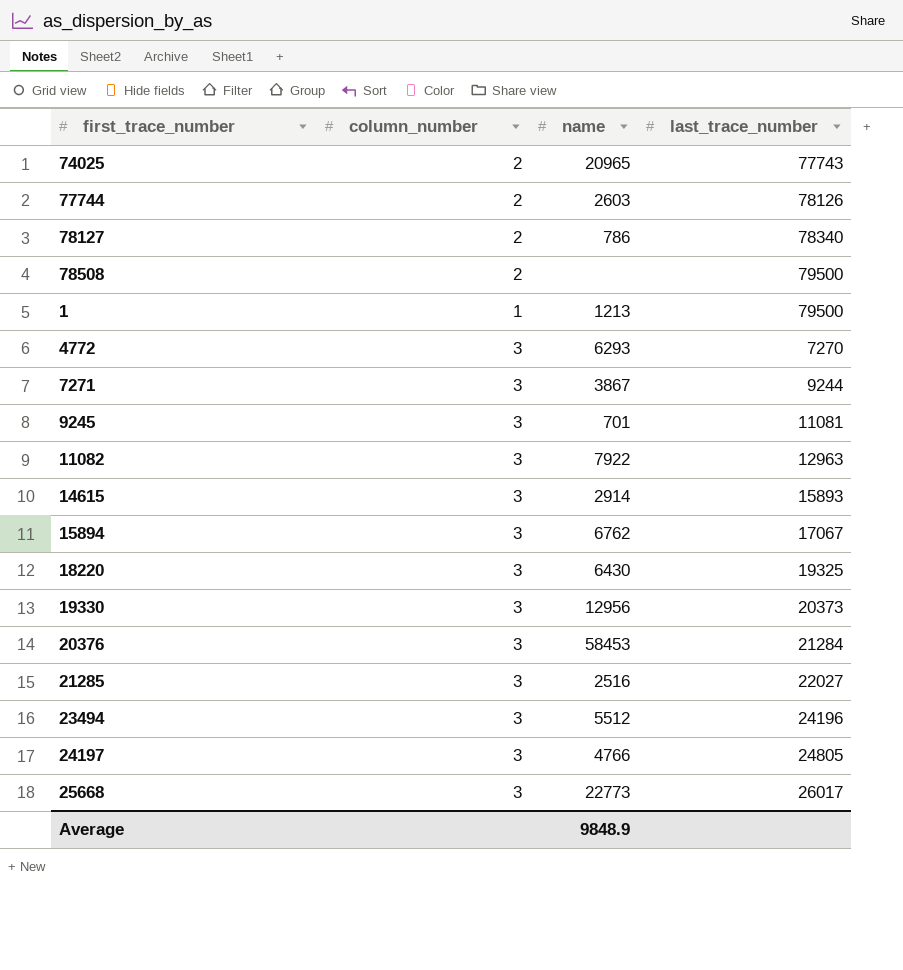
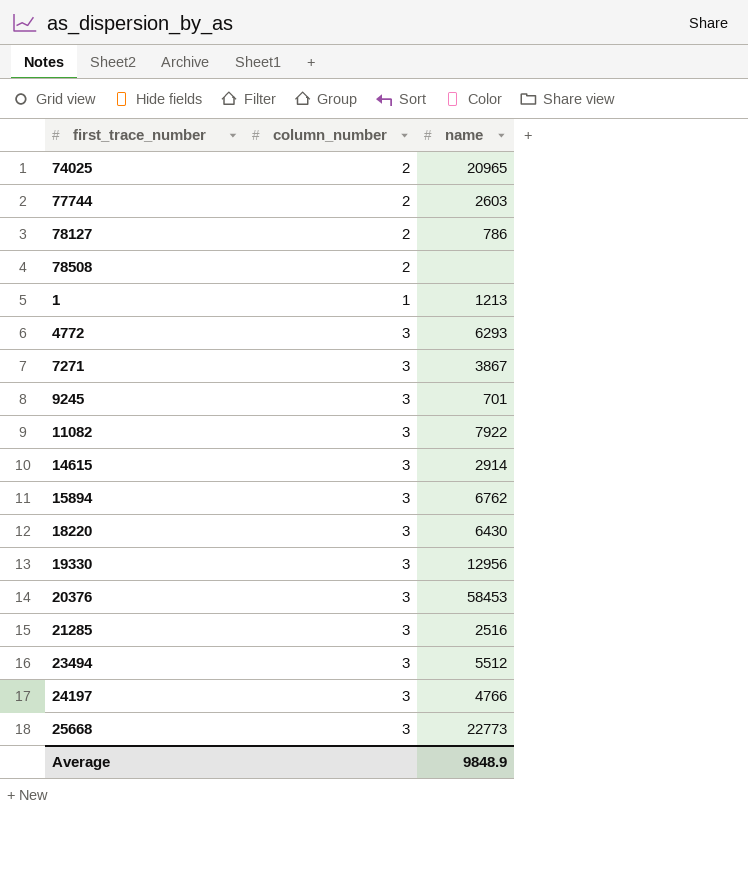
column last_trace_number | position: 4 -> none

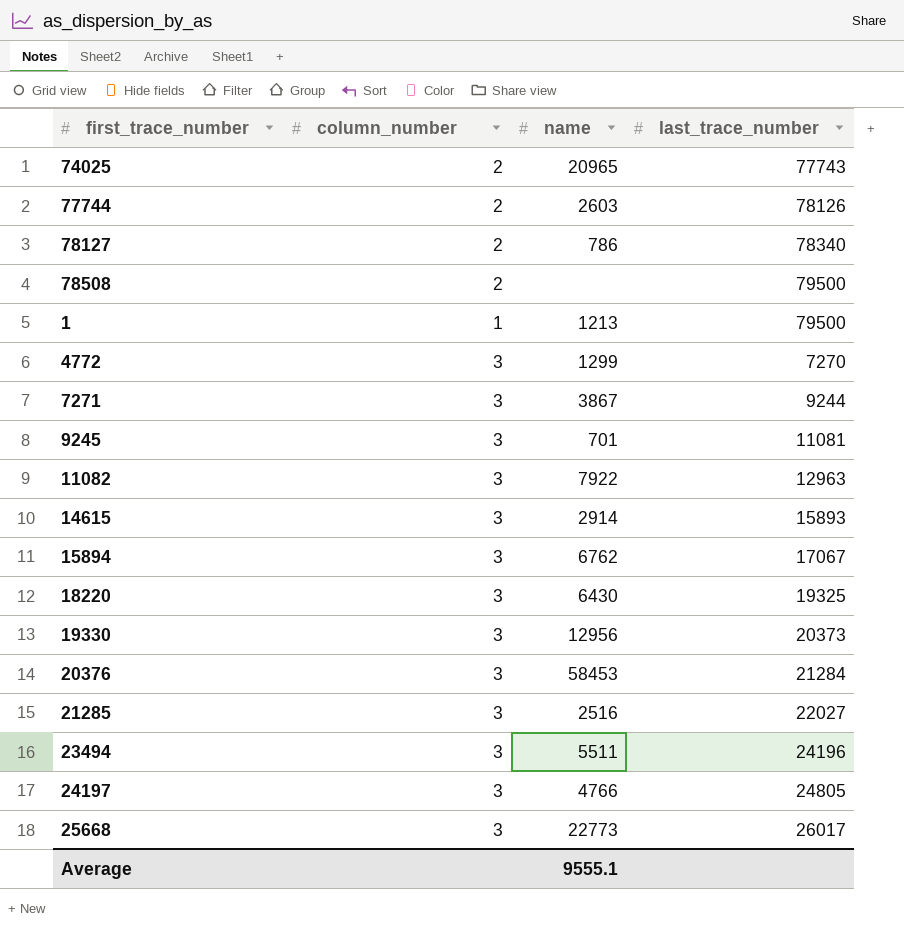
column last_trace_number | position: none -> 4
4772 | name: 6293 -> 1299
23494 | name: 5512 -> 5511
Average | name: 9848.9 -> 9555.1

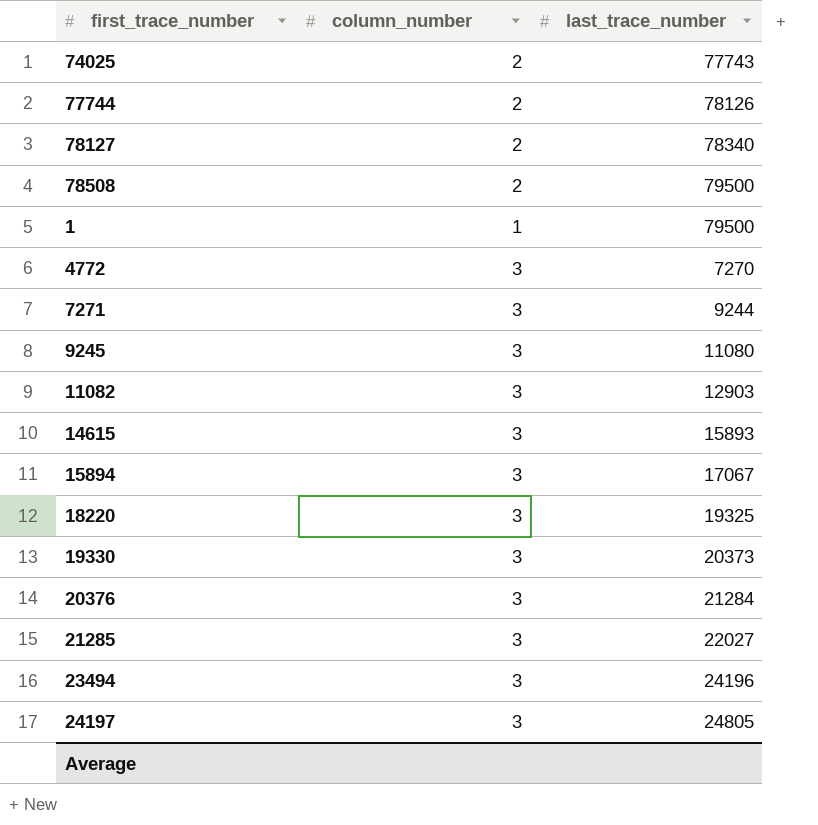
column name | position: 3 -> none
row 25668: 3 | 22773 | 26017 -> none
9245 | last_trace_number: 11081 -> 11080
11082 | last_trace_number: 12963 -> 12903

